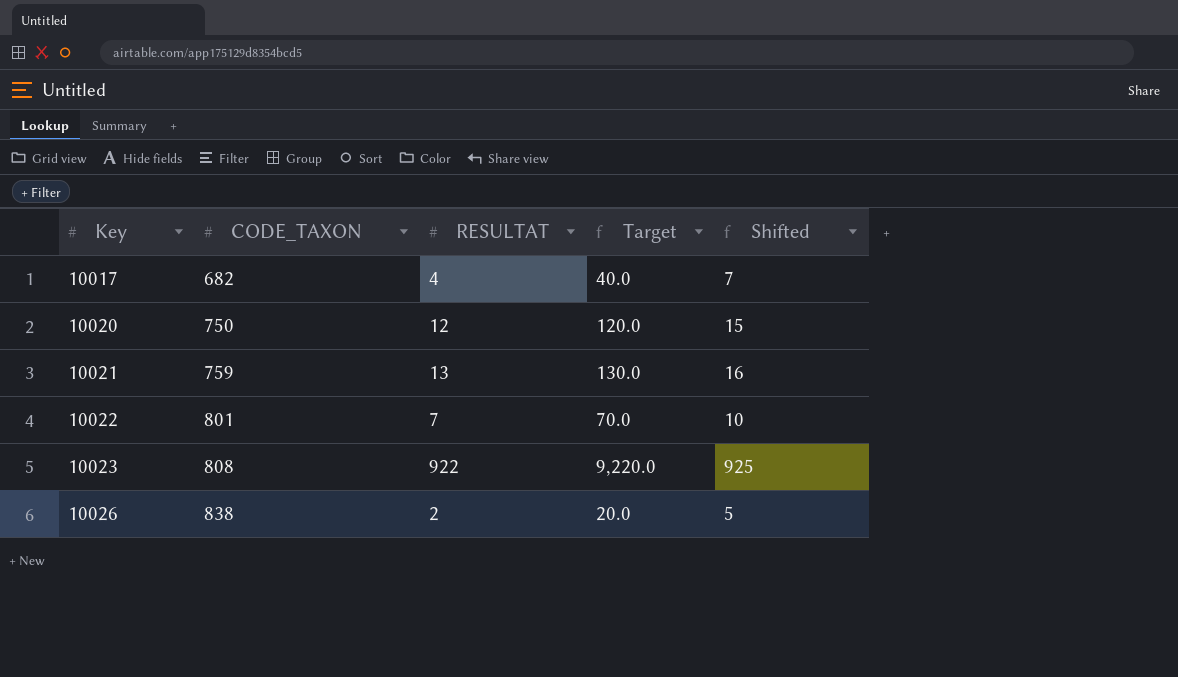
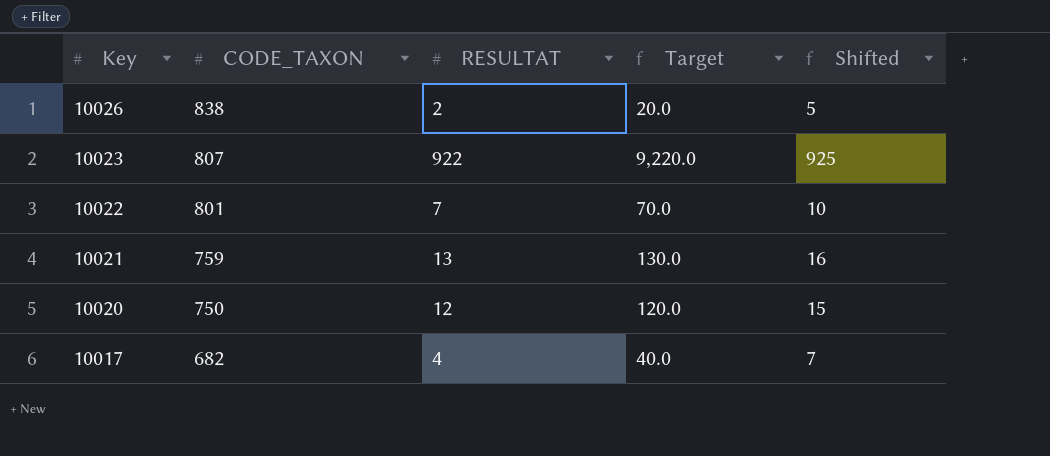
row order: Key ascending -> Key descending
10023 | CODE_TAXON: 808 -> 807

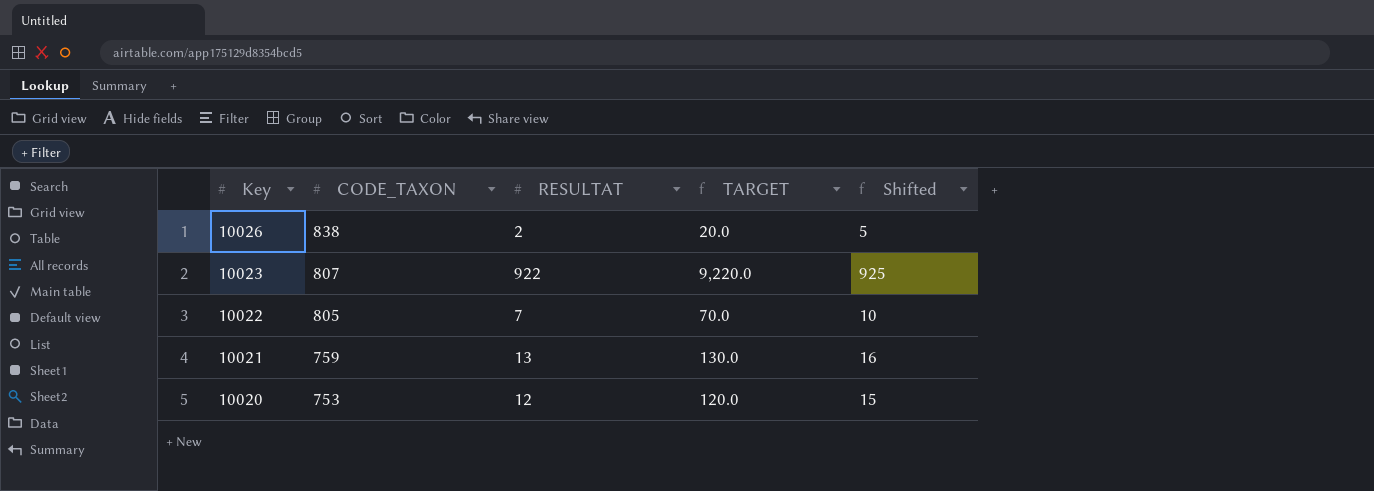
column name: Target -> TARGET
row 10017: 682 | 4 | 40.0 | 7 -> none
10022 | CODE_TAXON: 801 -> 805
10020 | CODE_TAXON: 750 -> 753

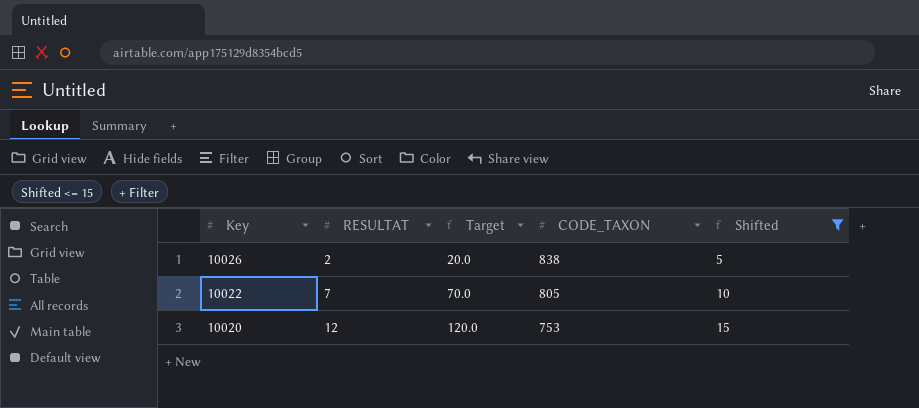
filter: none -> Shifted <= 15
column name: TARGET -> Target
column CODE_TAXON | position: 2 -> 4

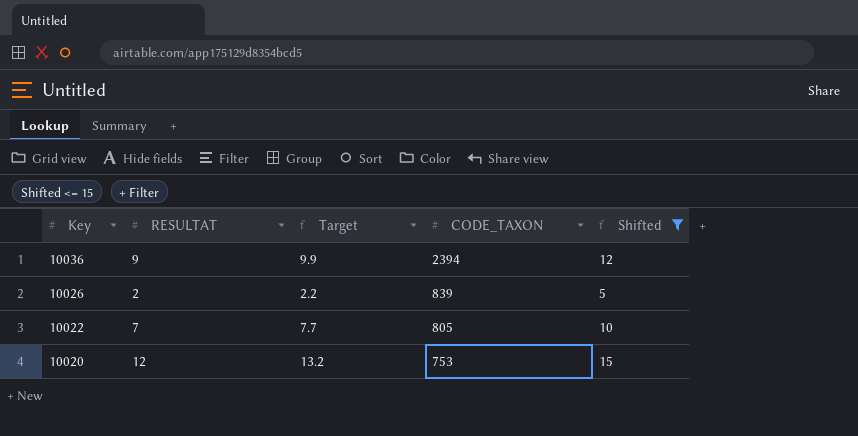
column Target | formula: [RESULTAT] * 10 -> [RESULTAT] * 1.1
row 10036: none -> 9 | 9.9 | 2394 | 12
10026 | CODE_TAXON: 838 -> 839

